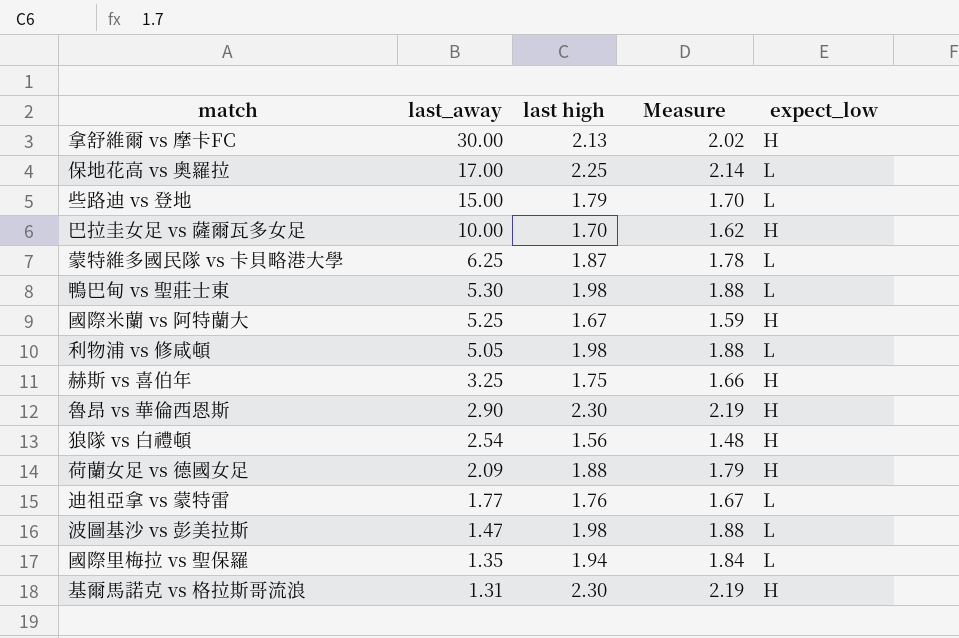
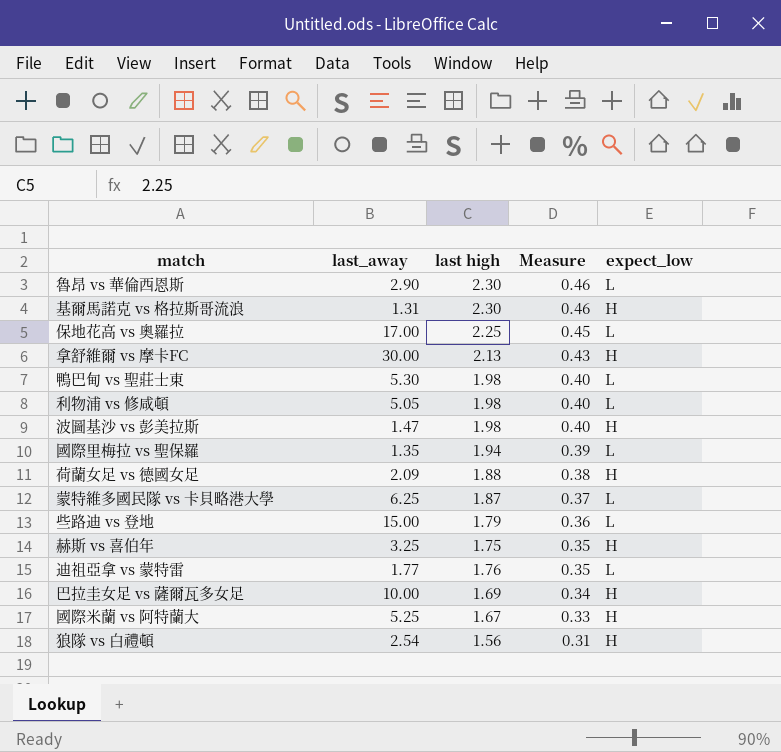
row order: last_away descending -> Measure descending
column Measure | formula: [last high] * 0.95 -> [last high] * 0.2
魯昂 vs 華倫西恩斯 | expect_low: H -> L
波圖基沙 vs 彭美拉斯 | expect_low: L -> H
巴拉圭女足 vs 薩爾瓦多女足 | last high: 1.70 -> 1.69

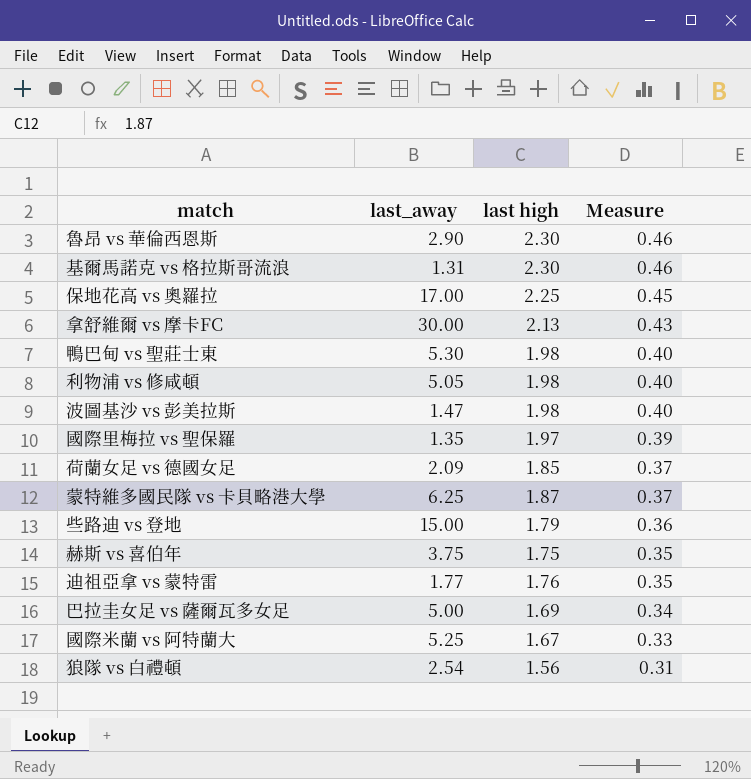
column expect_low | position: 5 -> none
國際里梅拉 vs 聖保羅 | last high: 1.94 -> 1.97
荷蘭女足 vs 德國女足 | last high: 1.88 -> 1.85
荷蘭女足 vs 德國女足 | Measure: 0.38 -> 0.37
赫斯 vs 喜伯年 | last_away: 3.25 -> 3.75
巴拉圭女足 vs 薩爾瓦多女足 | last_away: 10.00 -> 5.00

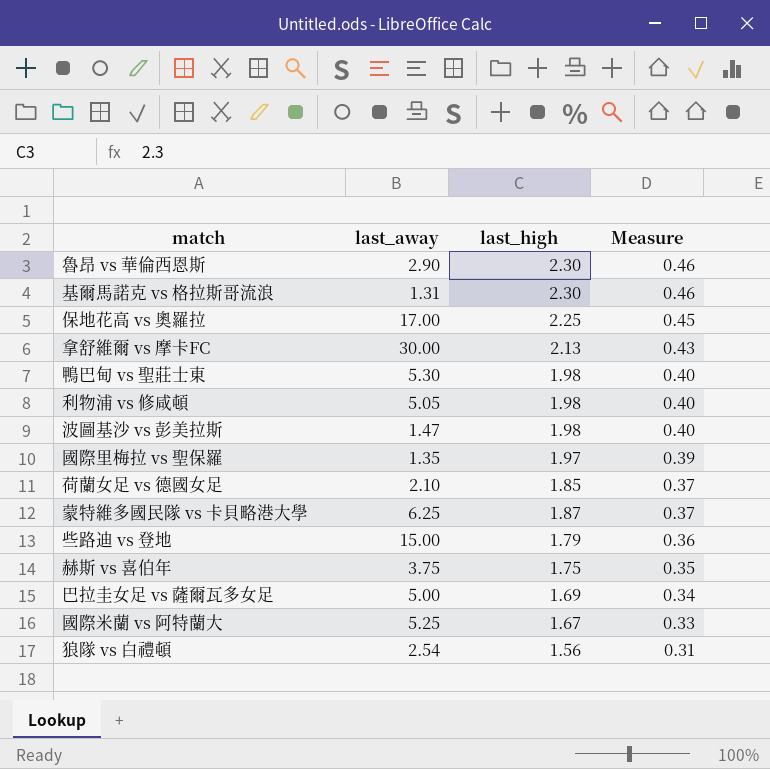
column name: last high -> last_high
row 迪祖亞拿 vs 蒙特雷: 1.77 | 1.76 | 0.35 -> none
荷蘭女足 vs 德國女足 | last_away: 2.09 -> 2.10

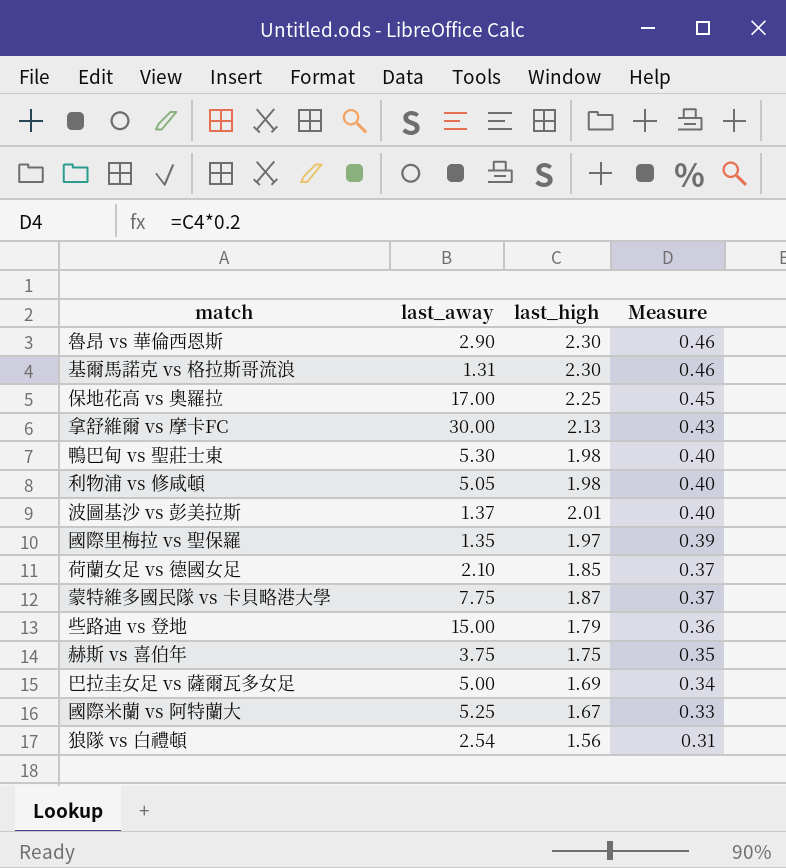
波圖基沙 vs 彭美拉斯 | last_away: 1.47 -> 1.37
波圖基沙 vs 彭美拉斯 | last_high: 1.98 -> 2.01
蒙特維多國民隊 vs 卡貝略港大學 | last_away: 6.25 -> 7.75

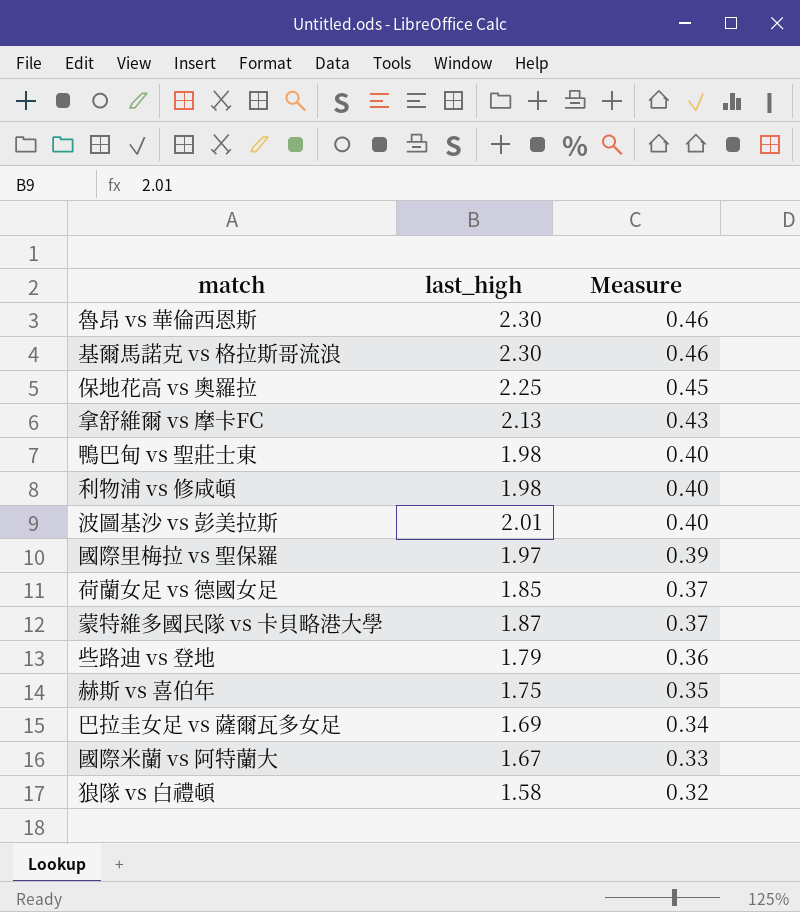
column last_away | position: 2 -> none
狼隊 vs 白禮頓 | last_high: 1.56 -> 1.58
狼隊 vs 白禮頓 | Measure: 0.31 -> 0.32

